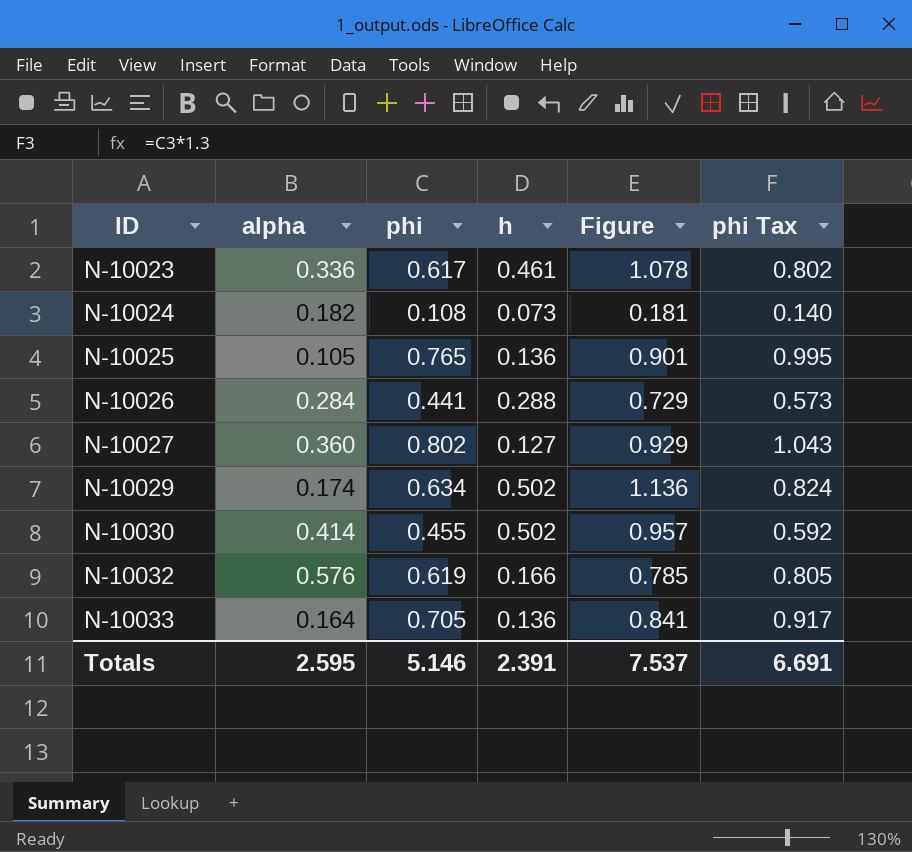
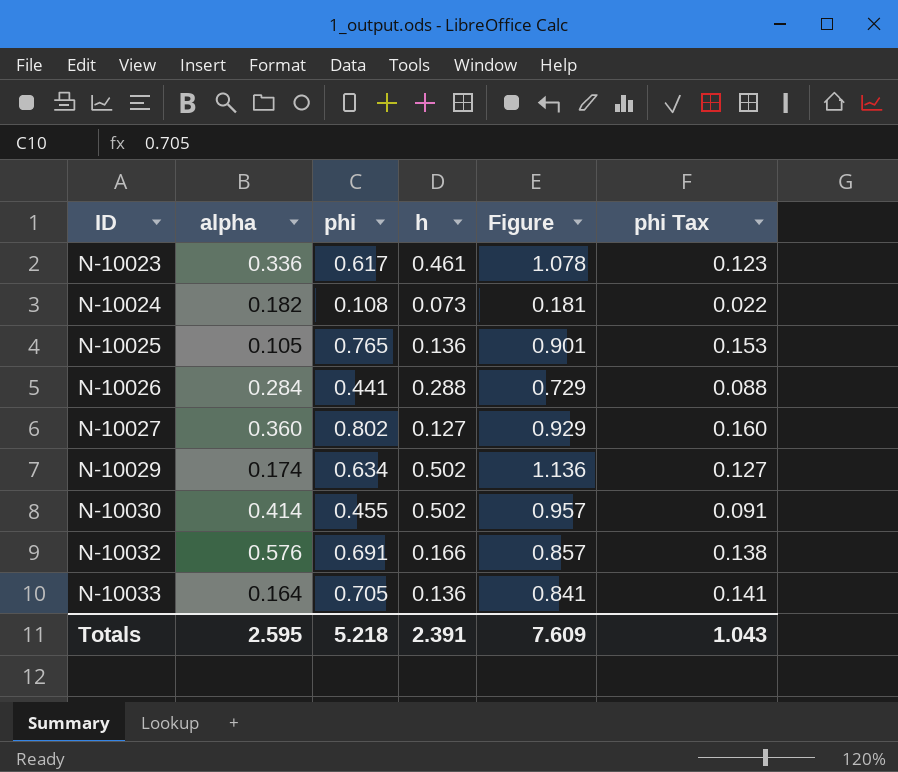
column phi Tax | formula: [phi] * 1.3 -> [phi] * 0.2
N-10032 | phi: 0.619 -> 0.691
N-10032 | Figure: 0.785 -> 0.857
Totals | phi: 5.146 -> 5.218
Totals | Figure: 7.537 -> 7.609
Totals | phi Tax: 6.691 -> 1.043

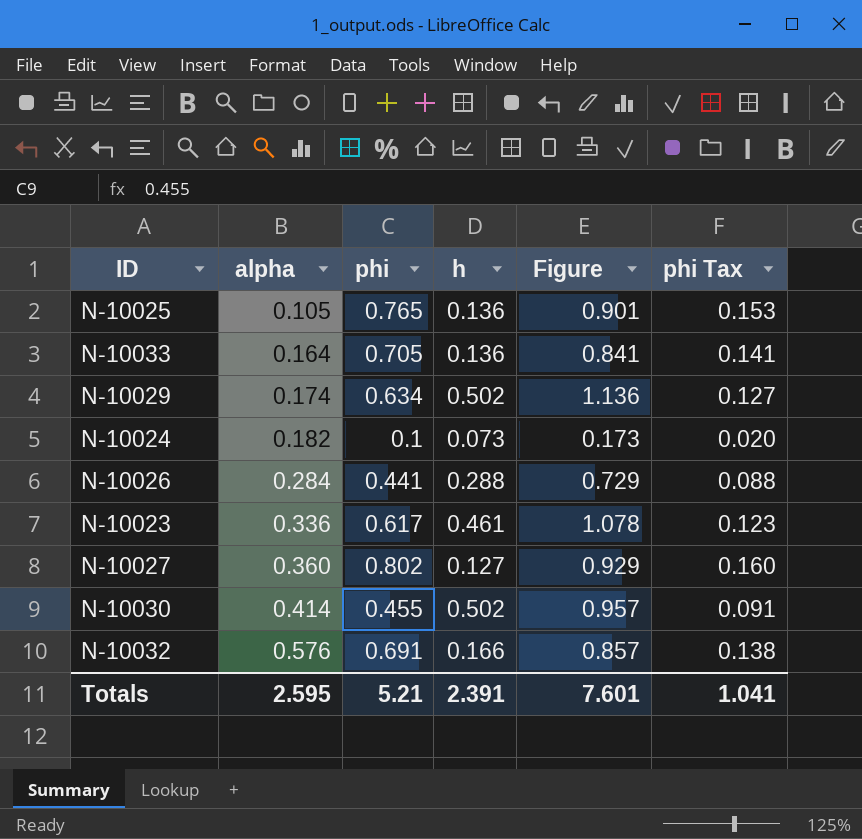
row order: ID ascending -> alpha ascending
N-10024 | phi: 0.108 -> 0.1
N-10024 | Figure: 0.181 -> 0.173
N-10024 | phi Tax: 0.022 -> 0.020
Totals | phi: 5.218 -> 5.21
Totals | Figure: 7.609 -> 7.601
Totals | phi Tax: 1.043 -> 1.041

